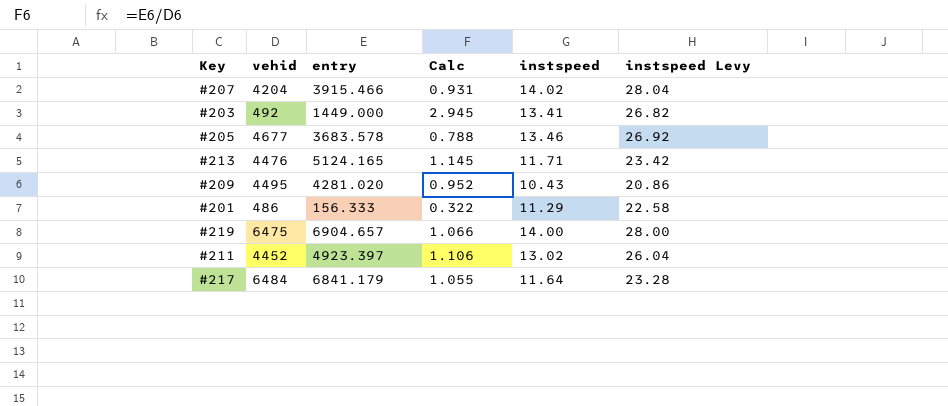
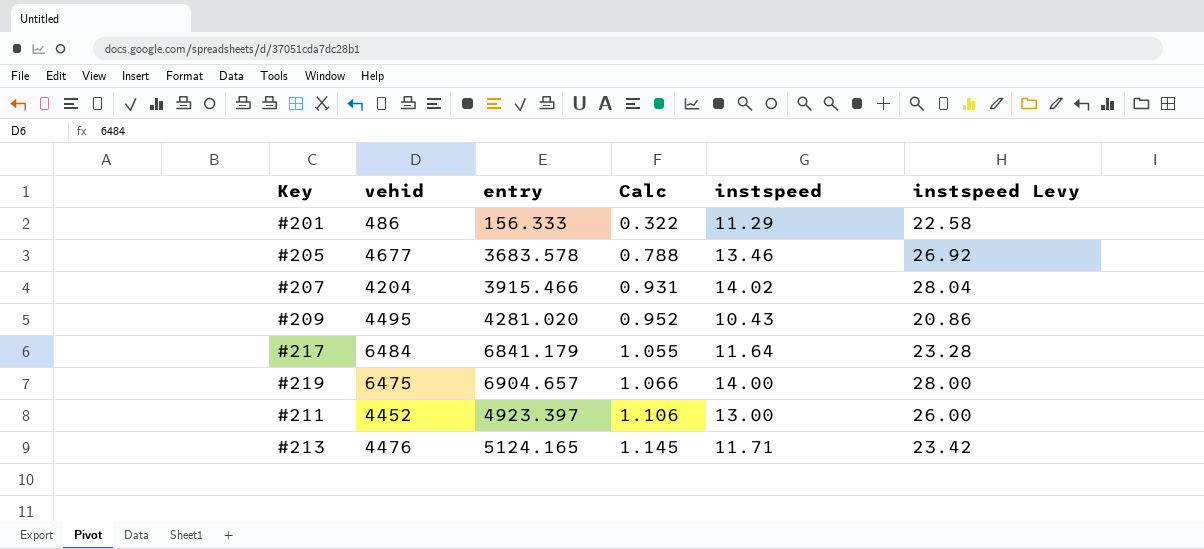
row order: none -> Calc ascending
row #203: 492 | 1449.000 | 2.945 | 13.41 | 26.82 -> none
#211 | instspeed: 13.02 -> 13.00
#211 | instspeed Levy: 26.04 -> 26.00

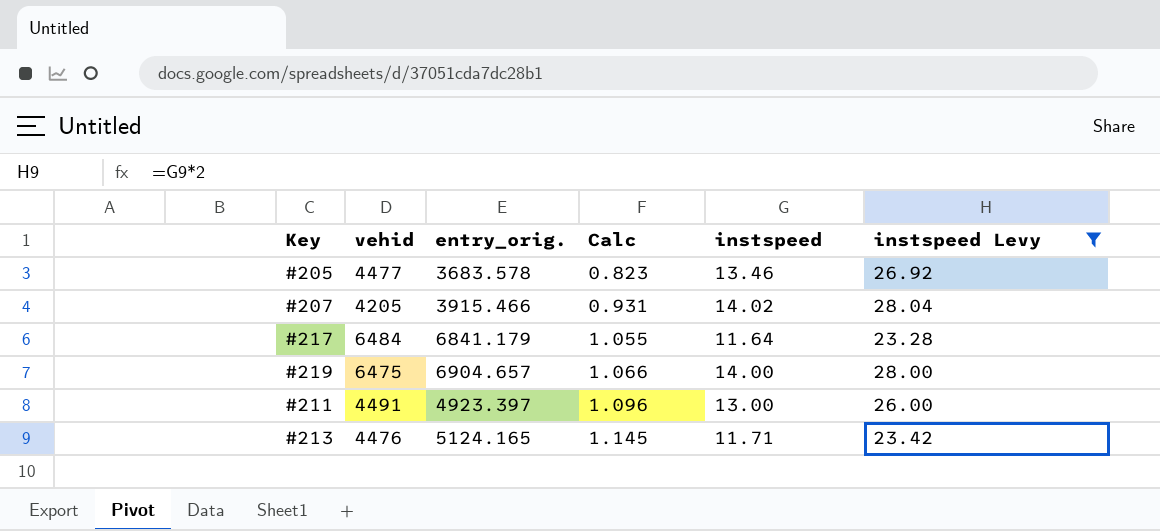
filter: none -> instspeed Levy >= 23.28
column name: entry -> entry_orig.
#205 | vehid: 4677 -> 4477
#205 | Calc: 0.788 -> 0.823
#207 | vehid: 4204 -> 4205
#211 | vehid: 4452 -> 4491
#211 | Calc: 1.106 -> 1.096

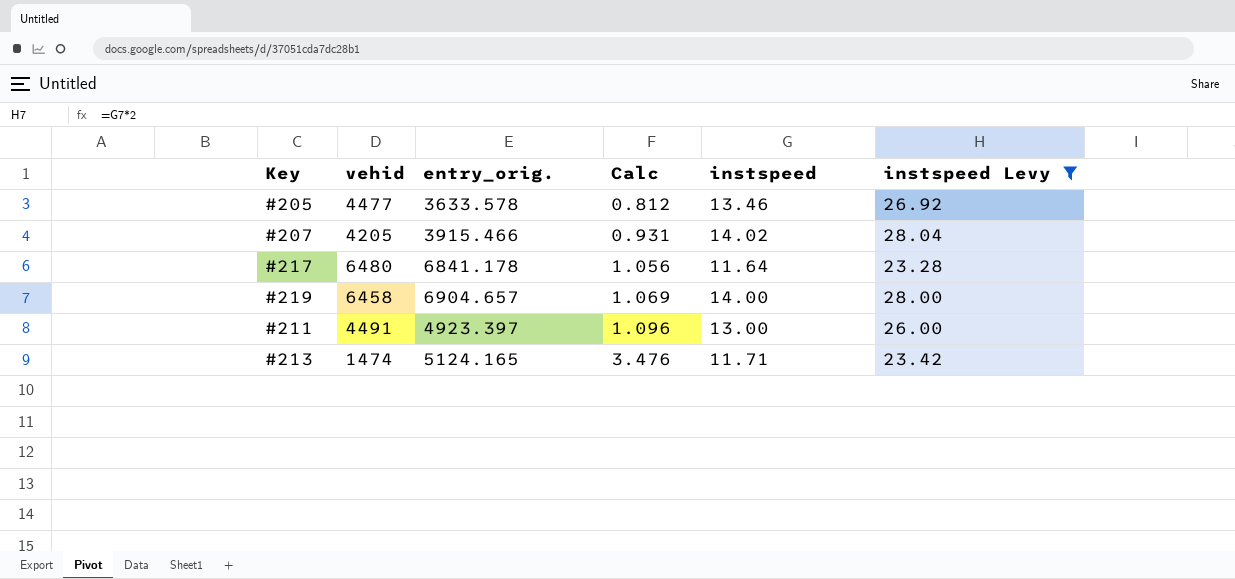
#205 | entry_orig.: 3683.578 -> 3633.578
#205 | Calc: 0.823 -> 0.812
#217 | vehid: 6484 -> 6480
#217 | entry_orig.: 6841.179 -> 6841.178
#217 | Calc: 1.055 -> 1.056
#219 | vehid: 6475 -> 6458
#219 | Calc: 1.066 -> 1.069
#213 | vehid: 4476 -> 1474
#213 | Calc: 1.145 -> 3.476

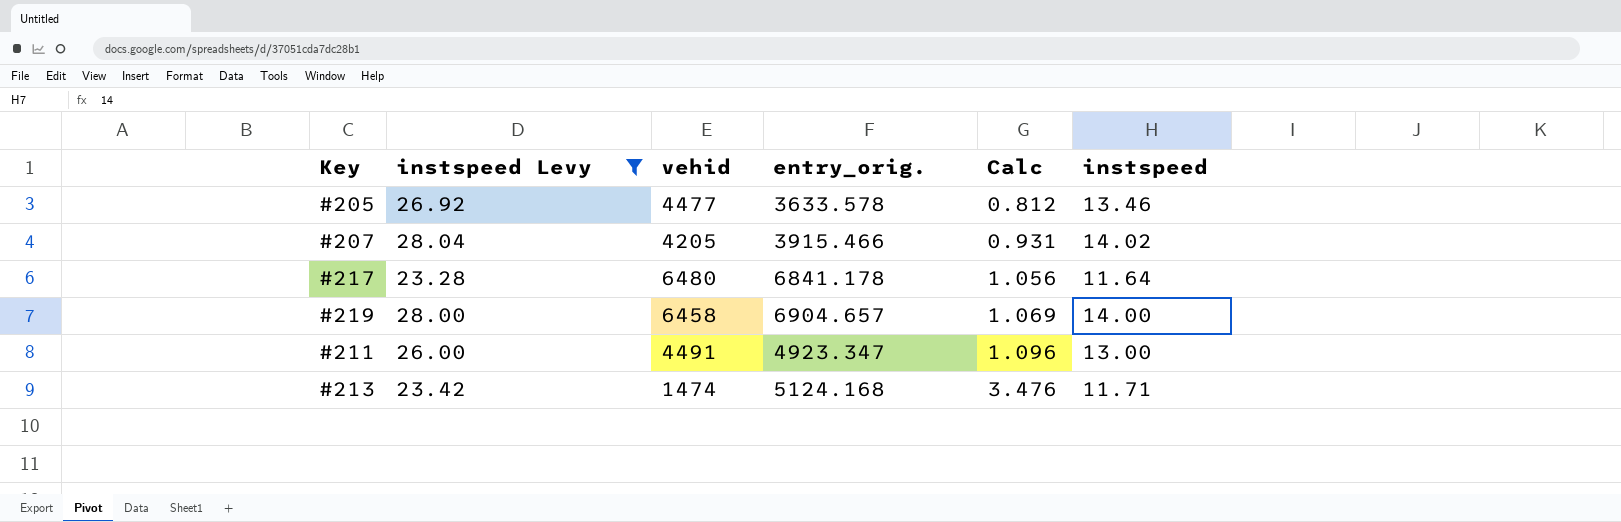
column instspeed Levy | position: 6 -> 2
#211 | entry_orig.: 4923.397 -> 4923.347
#213 | entry_orig.: 5124.165 -> 5124.168

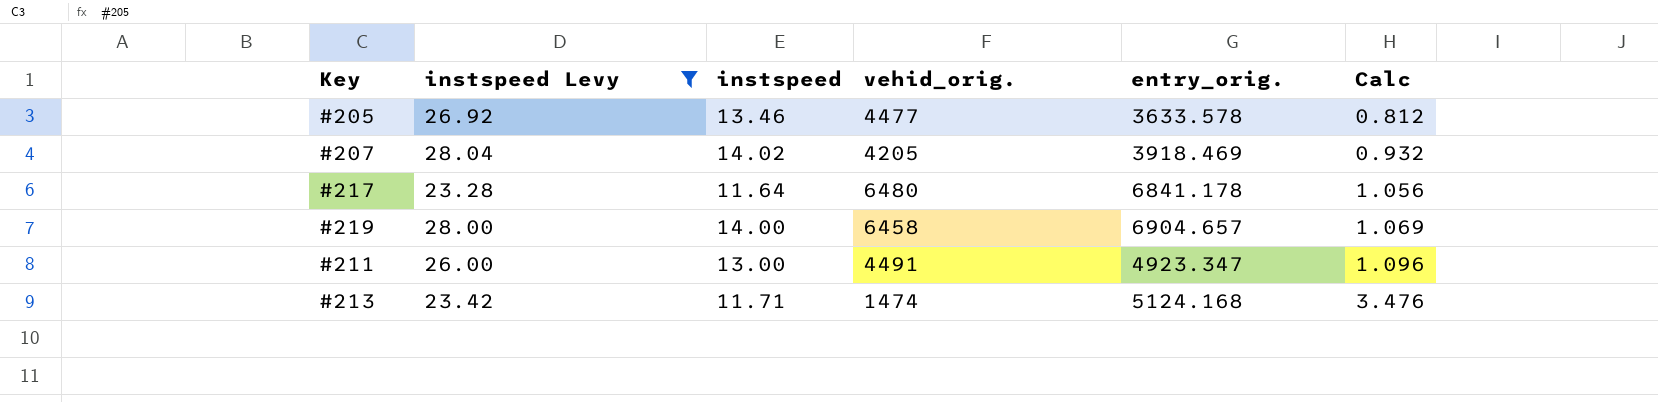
column instspeed | position: 6 -> 3
column name: vehid -> vehid_orig.
#207 | entry_orig.: 3915.466 -> 3918.469
#207 | Calc: 0.931 -> 0.932

